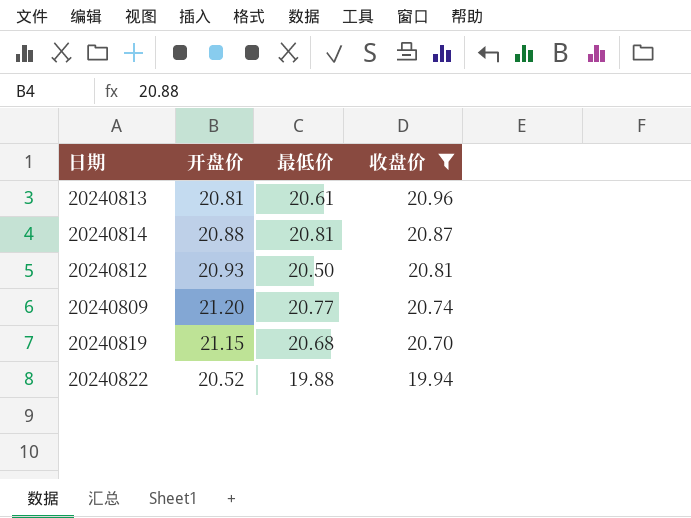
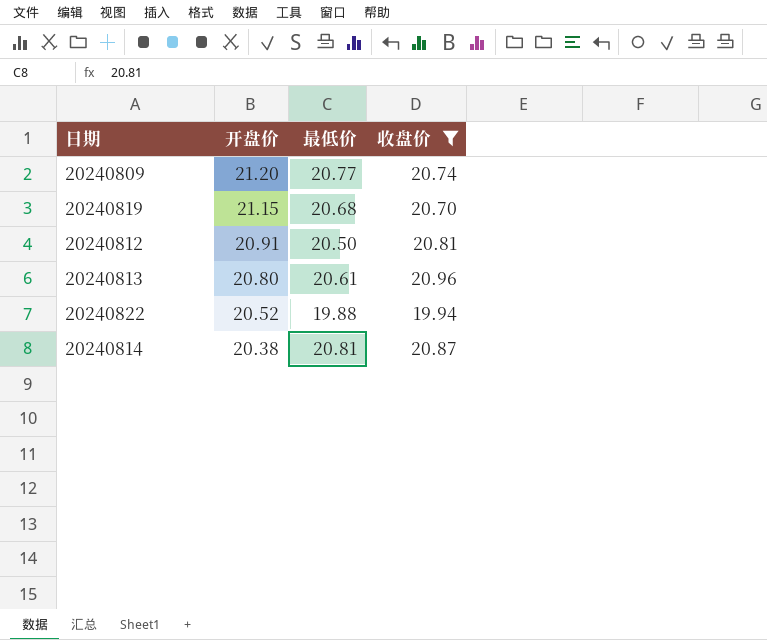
row order: 收盘价 descending -> 开盘价 descending
20240812 | 开盘价: 20.93 -> 20.91
20240813 | 开盘价: 20.81 -> 20.80
20240814 | 开盘价: 20.88 -> 20.38

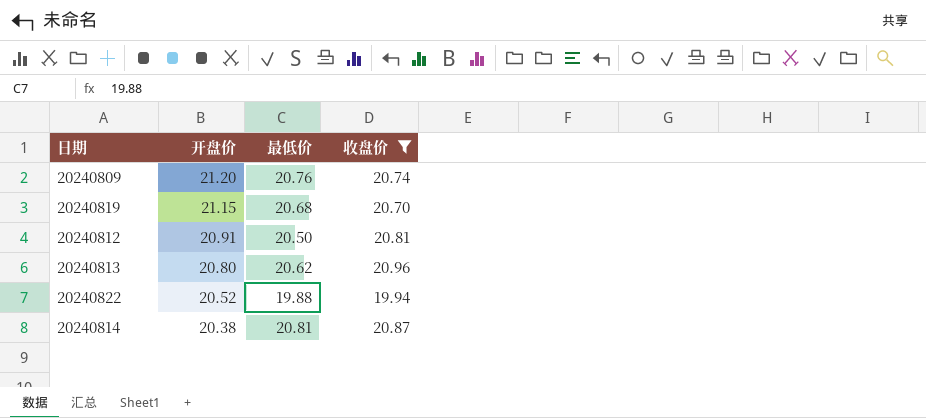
20240809 | 最低价: 20.77 -> 20.76
20240813 | 最低价: 20.61 -> 20.62

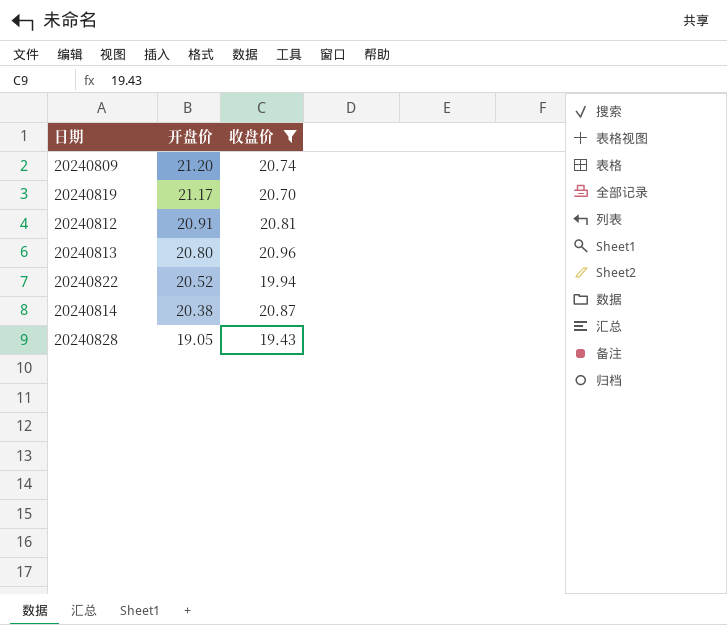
column 最低价 | position: 3 -> none
20240819 | 开盘价: 21.15 -> 21.17
row 20240828: none -> 19.05 | 19.43

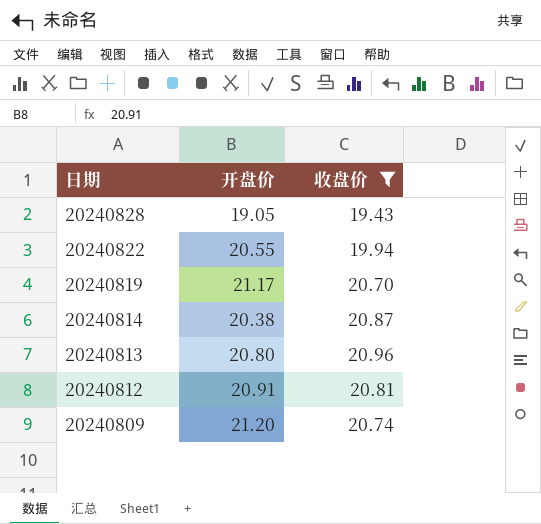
row order: 开盘价 descending -> 日期 descending
20240822 | 开盘价: 20.52 -> 20.55

